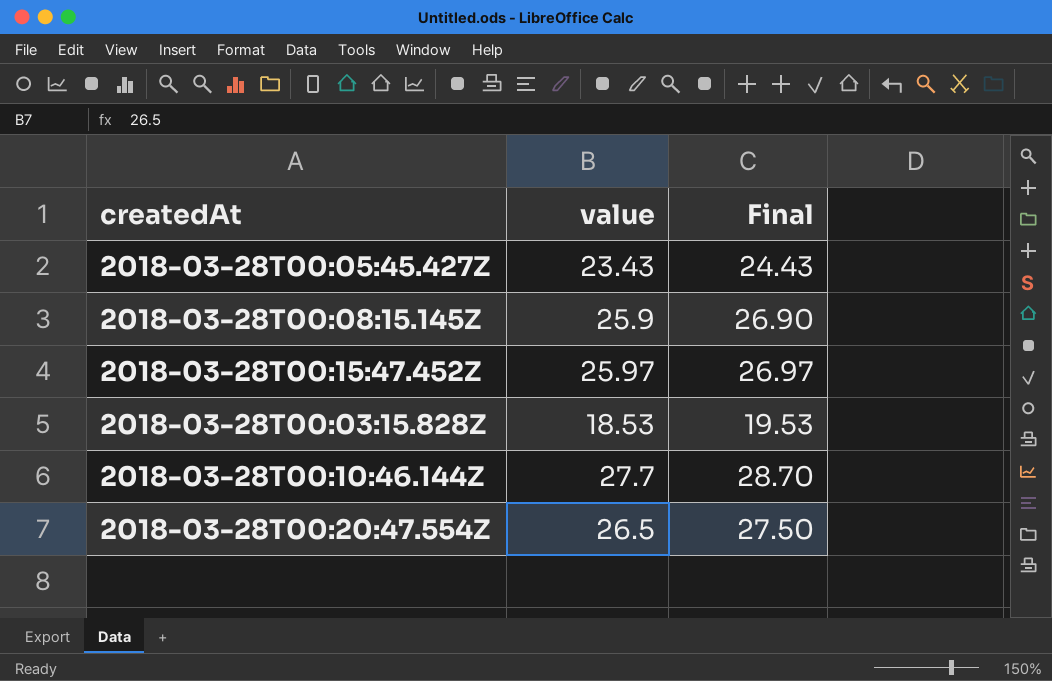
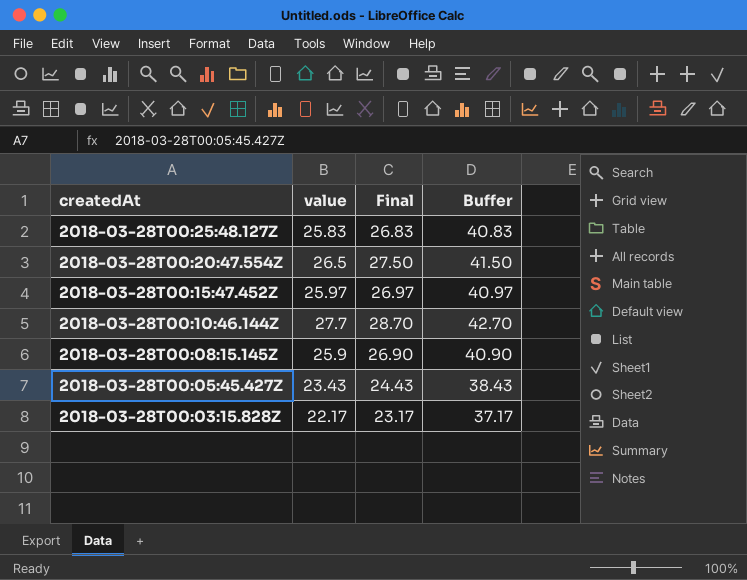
row order: none -> createdAt descending
column Buffer | formula: none -> [value] + 15
row 2018-03-28T00:25:48.127Z: none -> 25.83 | 26.83 | 40.83
2018-03-28T00:03:15.828Z | value: 18.53 -> 22.17
2018-03-28T00:03:15.828Z | Final: 19.53 -> 23.17

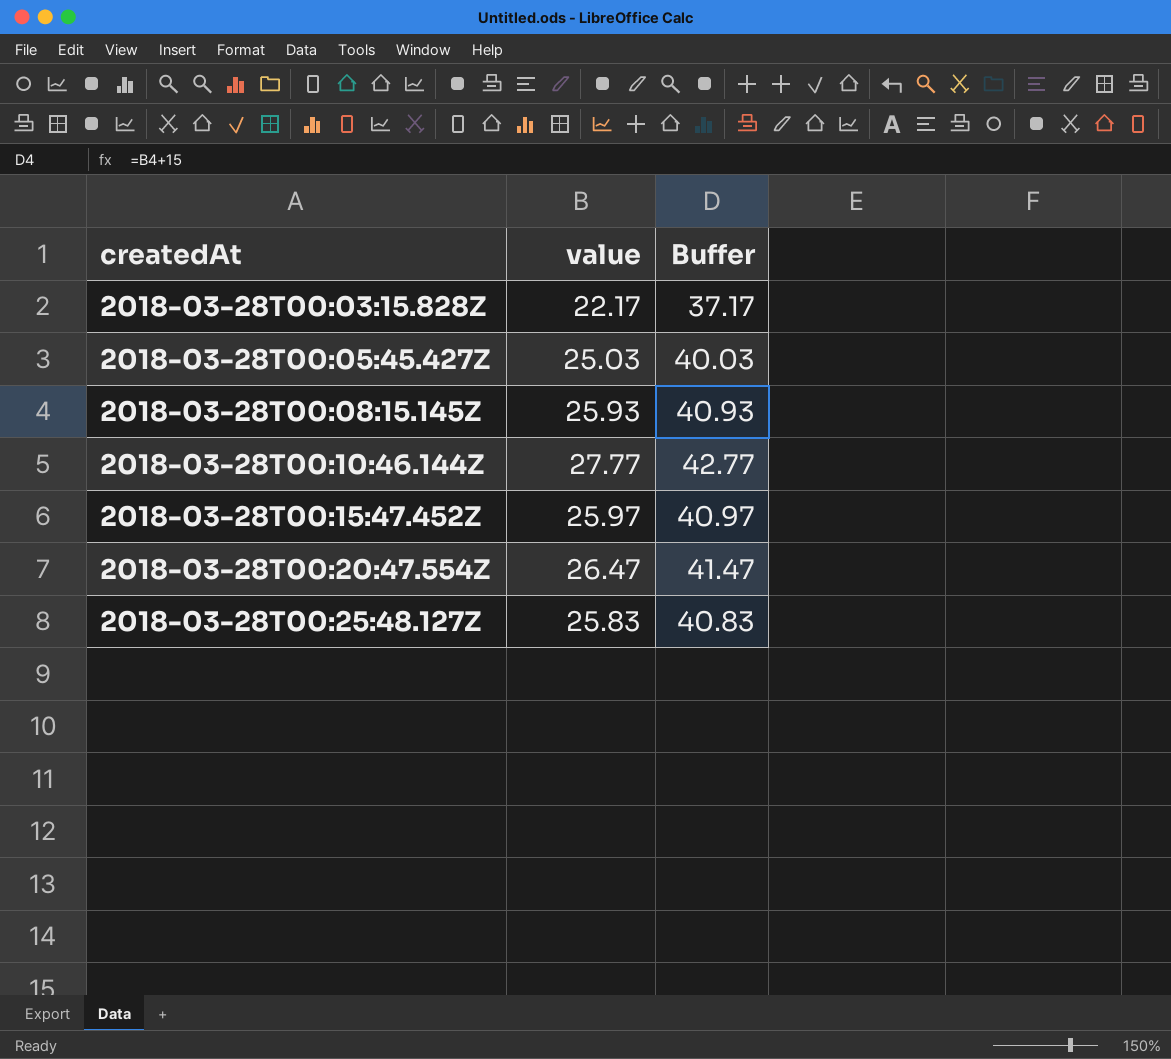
row order: createdAt descending -> createdAt ascending
column Final | formula: [value] + 1 -> none
2018-03-28T00:05:45.427Z | value: 23.43 -> 25.03
2018-03-28T00:05:45.427Z | Buffer: 38.43 -> 40.03
2018-03-28T00:08:15.145Z | value: 25.9 -> 25.93
2018-03-28T00:08:15.145Z | Buffer: 40.90 -> 40.93
2018-03-28T00:10:46.144Z | value: 27.7 -> 27.77
2018-03-28T00:10:46.144Z | Buffer: 42.70 -> 42.77
2018-03-28T00:20:47.554Z | value: 26.5 -> 26.47
2018-03-28T00:20:47.554Z | Buffer: 41.50 -> 41.47

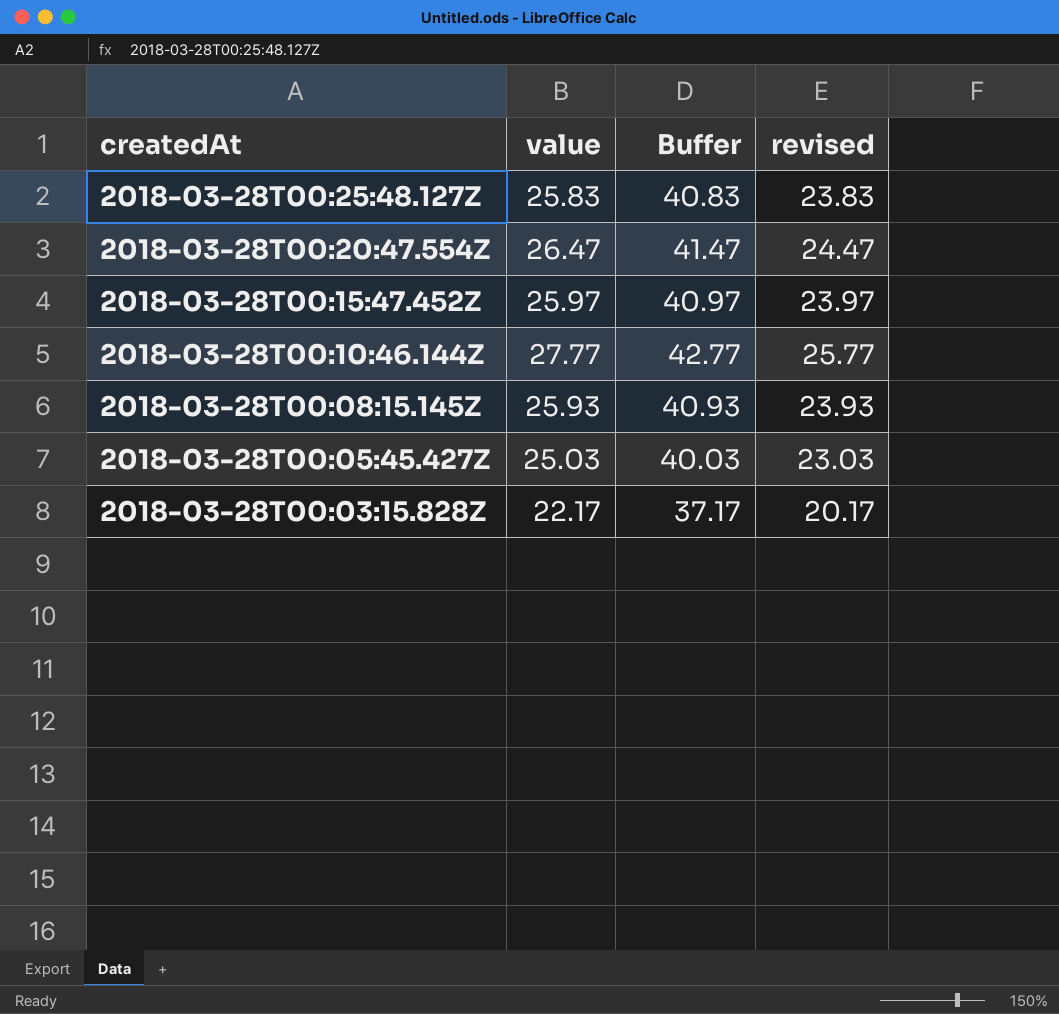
row order: createdAt ascending -> createdAt descending
column revised | formula: none -> [value] - 2

